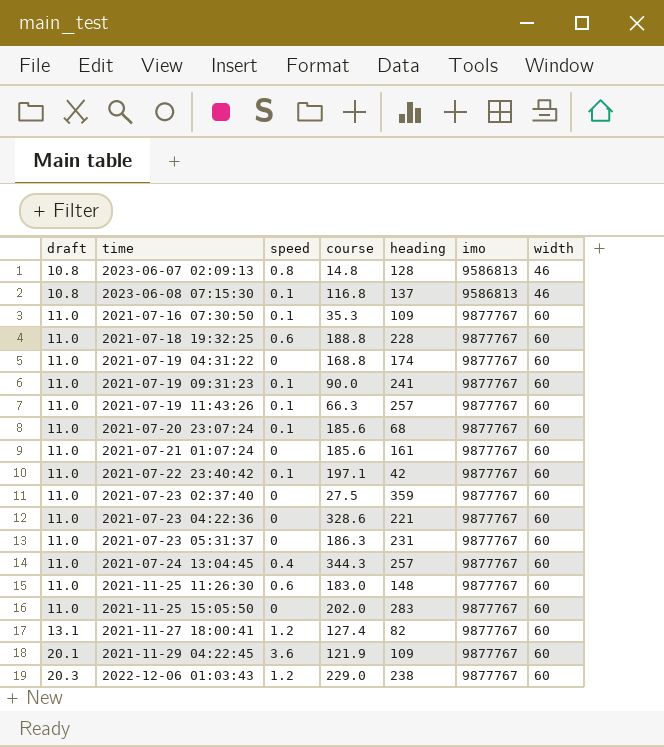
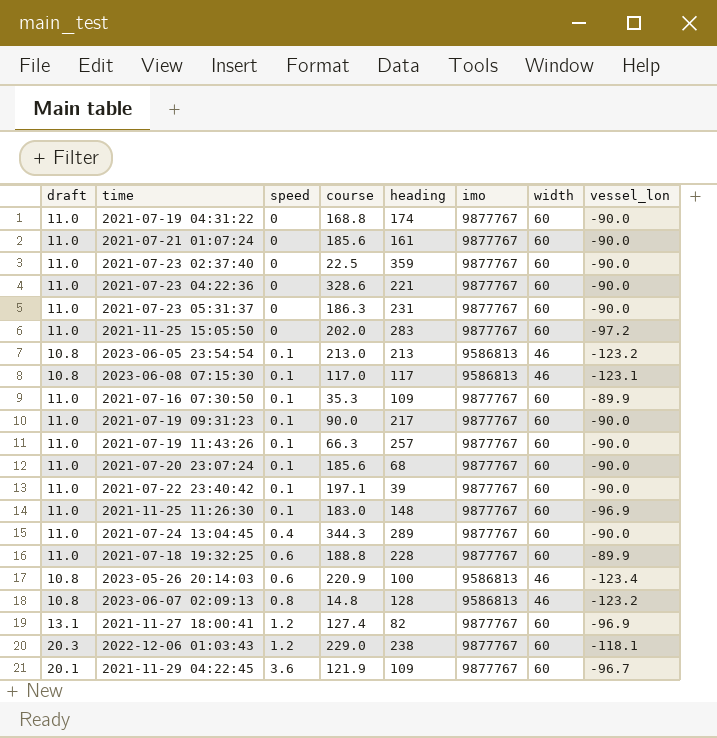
row order: draft ascending -> speed ascending
column vessel_lon | position: none -> 8
2021-07-23 02:37:40 | course: 27.5 -> 22.5
row 2023-06-05 23:54:54: none -> 10.8 | 0.1 | 213.0 | 213 | 9586813 | 46 | -123.2
2023-06-08 07:15:30 | course: 116.8 -> 117.0
2023-06-08 07:15:30 | heading: 137 -> 117
2021-07-19 09:31:23 | heading: 241 -> 217
2021-07-22 23:40:42 | heading: 42 -> 39
2021-11-25 11:26:30 | speed: 0.6 -> 0.1
2021-07-24 13:04:45 | heading: 257 -> 289
row 2023-05-26 20:14:03: none -> 10.8 | 0.6 | 220.9 | 100 | 9586813 | 46 | -123.4

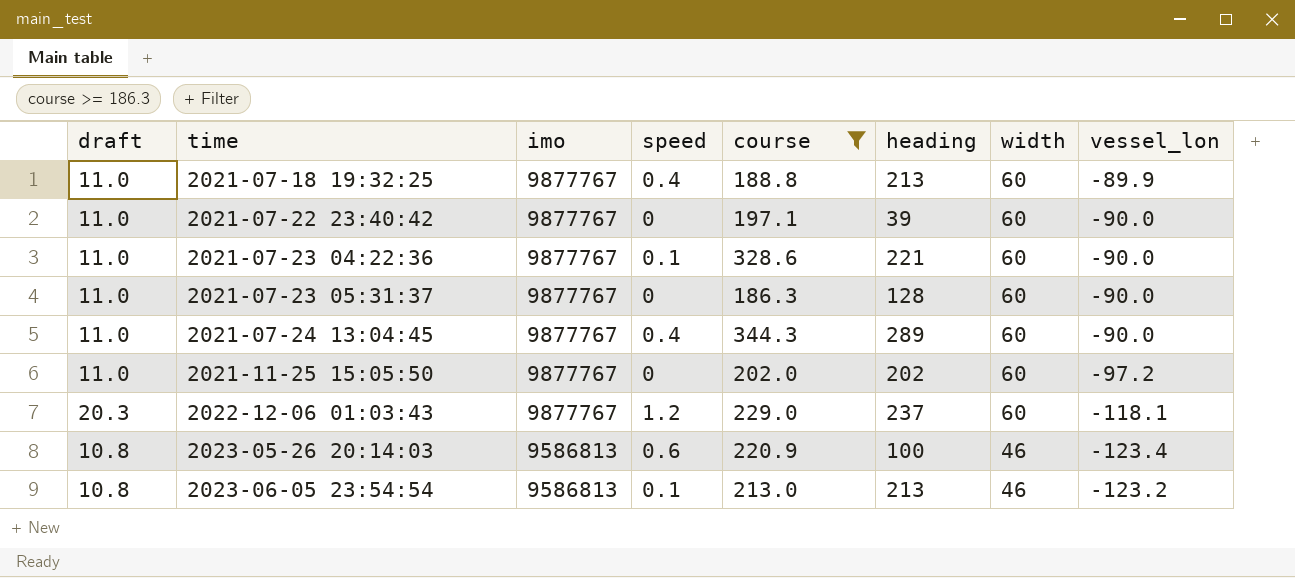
filter: none -> course >= 186.3
row order: speed ascending -> time ascending
column imo | position: 6 -> 3
2021-07-18 19:32:25 | speed: 0.6 -> 0.4
2021-07-18 19:32:25 | heading: 228 -> 213
2021-07-22 23:40:42 | speed: 0.1 -> 0
2021-07-23 04:22:36 | speed: 0 -> 0.1
2021-07-23 05:31:37 | heading: 231 -> 128
2021-11-25 15:05:50 | heading: 283 -> 202
2022-12-06 01:03:43 | heading: 238 -> 237

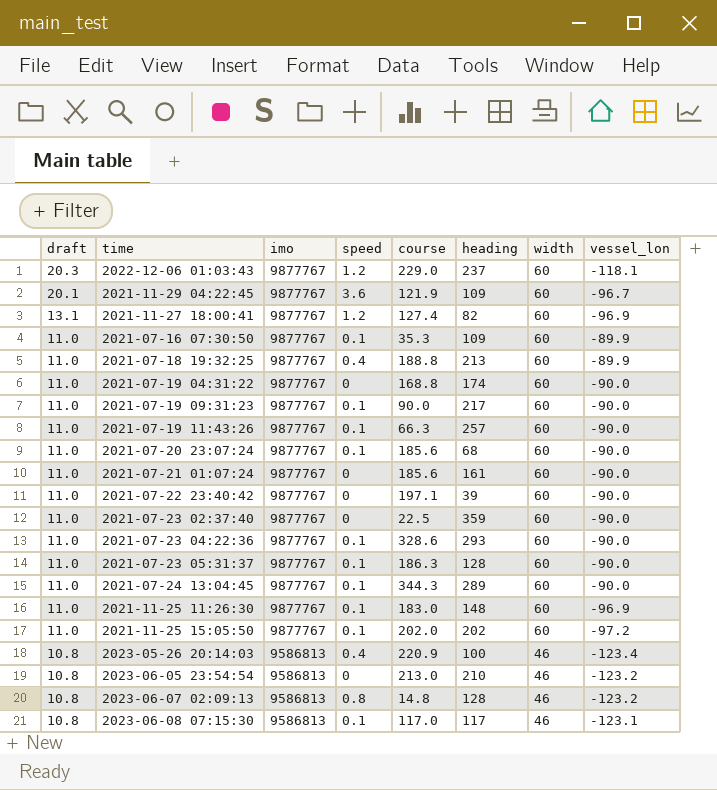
filter: course >= 186.3 -> none
row order: time ascending -> draft descending
2021-07-23 04:22:36 | heading: 221 -> 293
2021-07-23 05:31:37 | speed: 0 -> 0.1
2021-07-24 13:04:45 | speed: 0.4 -> 0.1
2021-11-25 15:05:50 | speed: 0 -> 0.1
2023-05-26 20:14:03 | speed: 0.6 -> 0.4
2023-06-05 23:54:54 | speed: 0.1 -> 0
2023-06-05 23:54:54 | heading: 213 -> 210

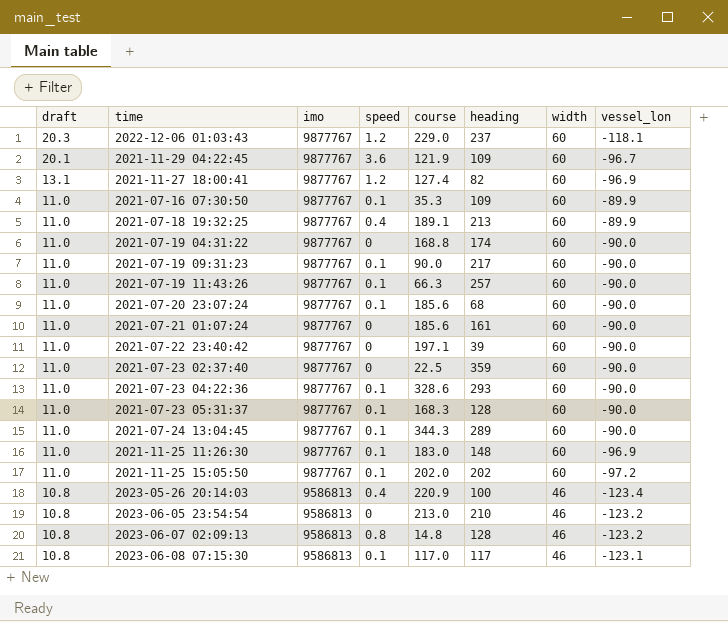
2021-07-18 19:32:25 | course: 188.8 -> 189.1
2021-07-23 05:31:37 | course: 186.3 -> 168.3

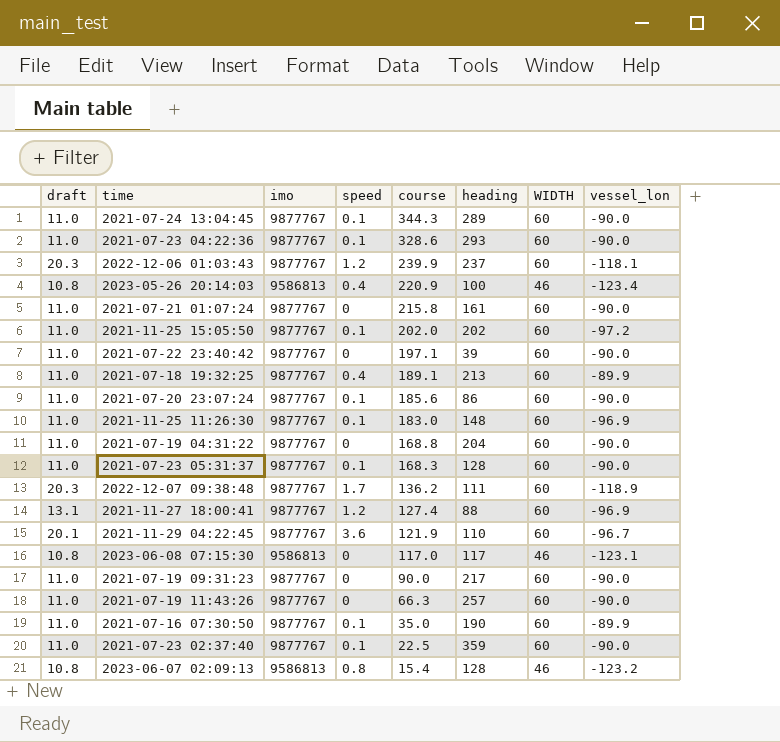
row order: draft descending -> course descending
column name: width -> WIDTH
row 2023-06-05 23:54:54: 10.8 | 9586813 | 0 | 213.0 | 210 | 46 | -123.2 -> none
2022-12-06 01:03:43 | course: 229.0 -> 239.9
2021-07-21 01:07:24 | course: 185.6 -> 215.8
2021-07-20 23:07:24 | heading: 68 -> 86
2021-07-19 04:31:22 | heading: 174 -> 204
row 2022-12-07 09:38:48: none -> 20.3 | 9877767 | 1.7 | 136.2 | 111 | 60 | -118.9
2021-11-27 18:00:41 | heading: 82 -> 88
2021-11-29 04:22:45 | heading: 109 -> 110
2023-06-08 07:15:30 | speed: 0.1 -> 0
2021-07-19 09:31:23 | speed: 0.1 -> 0
2021-07-19 11:43:26 | speed: 0.1 -> 0
2021-07-16 07:30:50 | course: 35.3 -> 35.0
2021-07-16 07:30:50 | heading: 109 -> 190
2021-07-23 02:37:40 | speed: 0 -> 0.1
2023-06-07 02:09:13 | course: 14.8 -> 15.4

